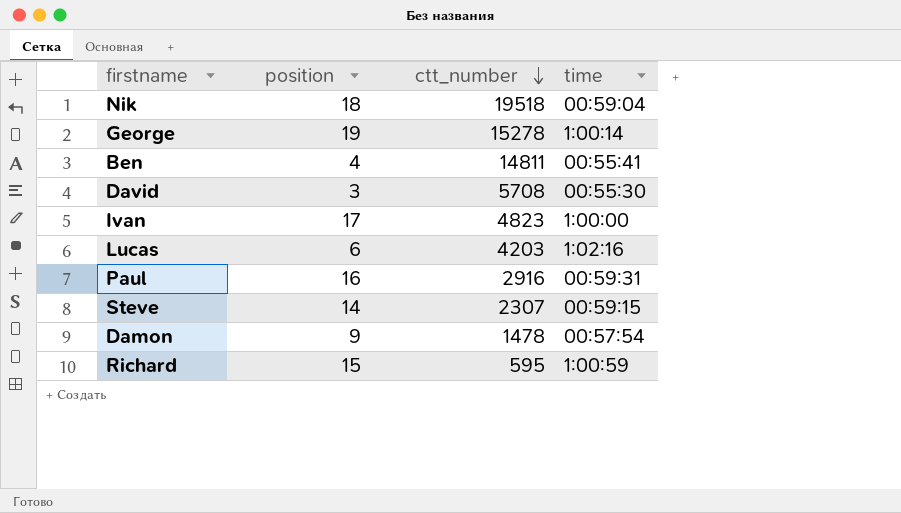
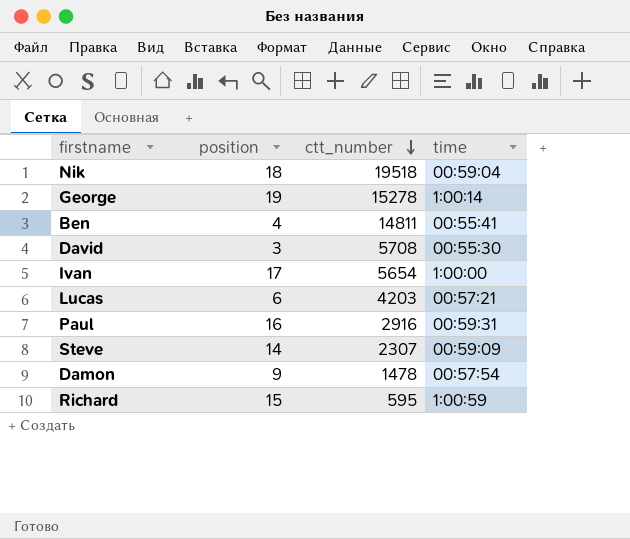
Ivan | ctt_number: 4823 -> 5654
Lucas | time: 1:02:16 -> 00:57:21
Steve | time: 00:59:15 -> 00:59:09

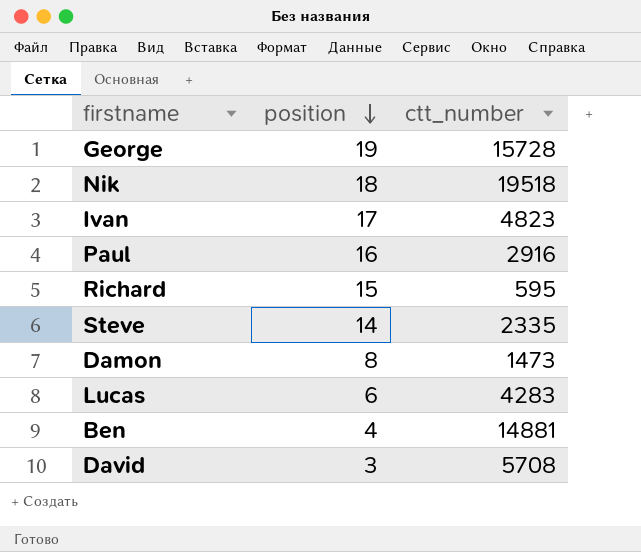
row order: ctt_number descending -> position descending
column time | position: 4 -> none
George | ctt_number: 15278 -> 15728
Ivan | ctt_number: 5654 -> 4823
Steve | ctt_number: 2307 -> 2335
Damon | position: 9 -> 8
Damon | ctt_number: 1478 -> 1473
Lucas | ctt_number: 4203 -> 4283
Ben | ctt_number: 14811 -> 14881

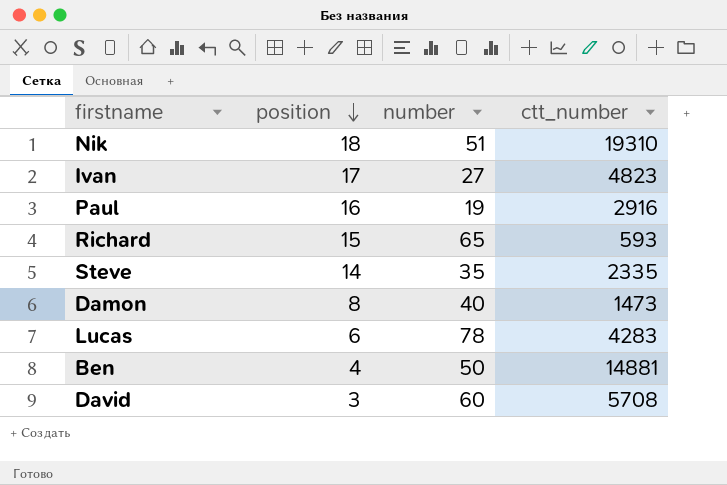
column number | position: none -> 3
row George: 19 | 15728 -> none
Nik | ctt_number: 19518 -> 19310
Richard | ctt_number: 595 -> 593

